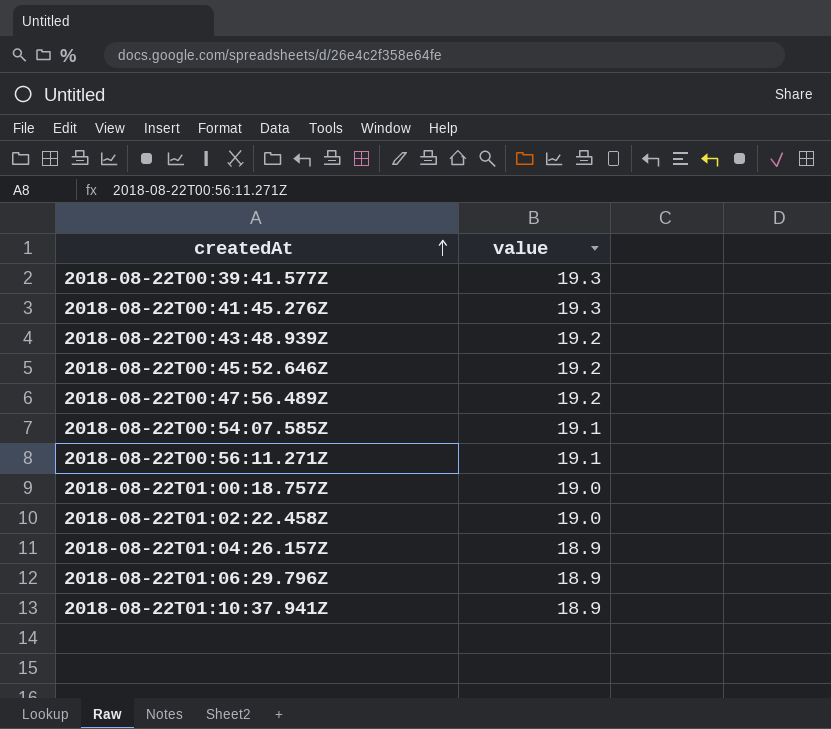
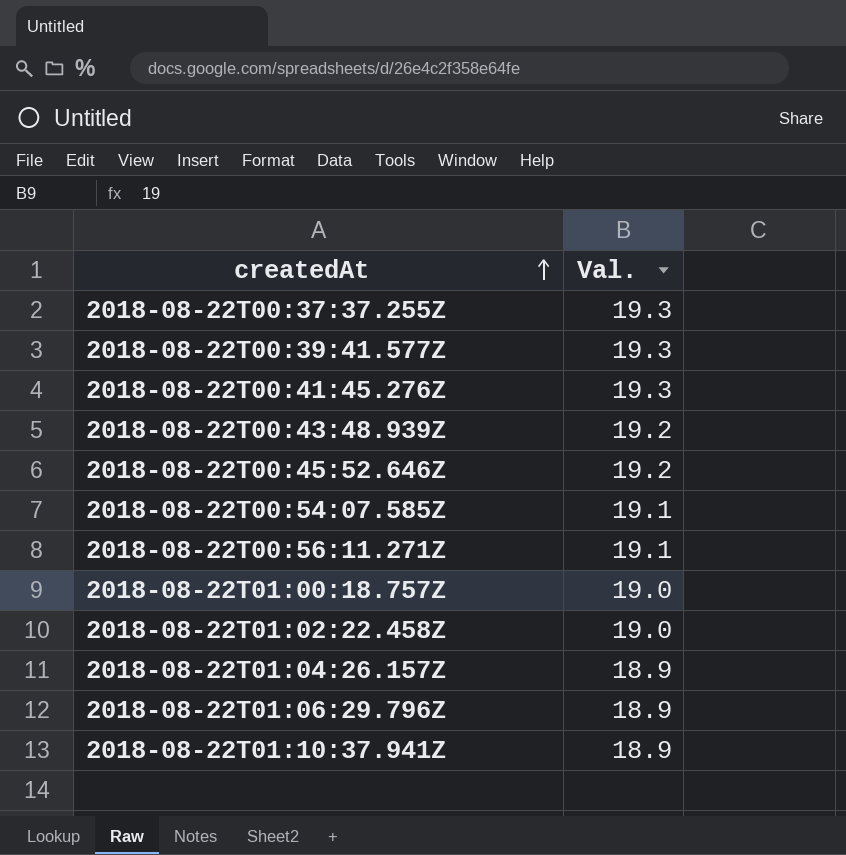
column name: value -> Val.
row 2018-08-22T00:47:56.489Z: 19.2 -> none
row 2018-08-22T00:37:37.255Z: none -> 19.3

